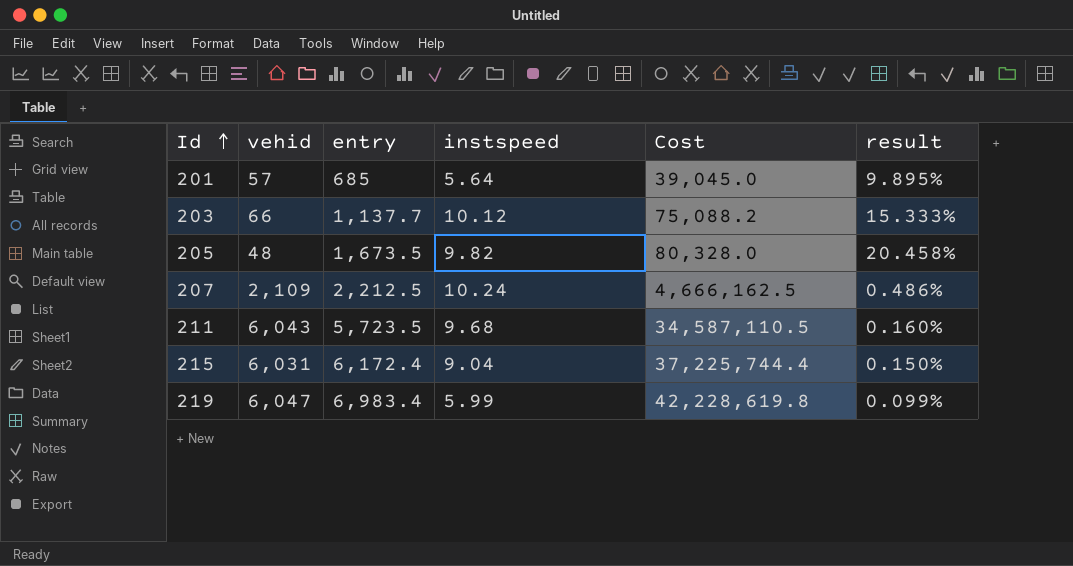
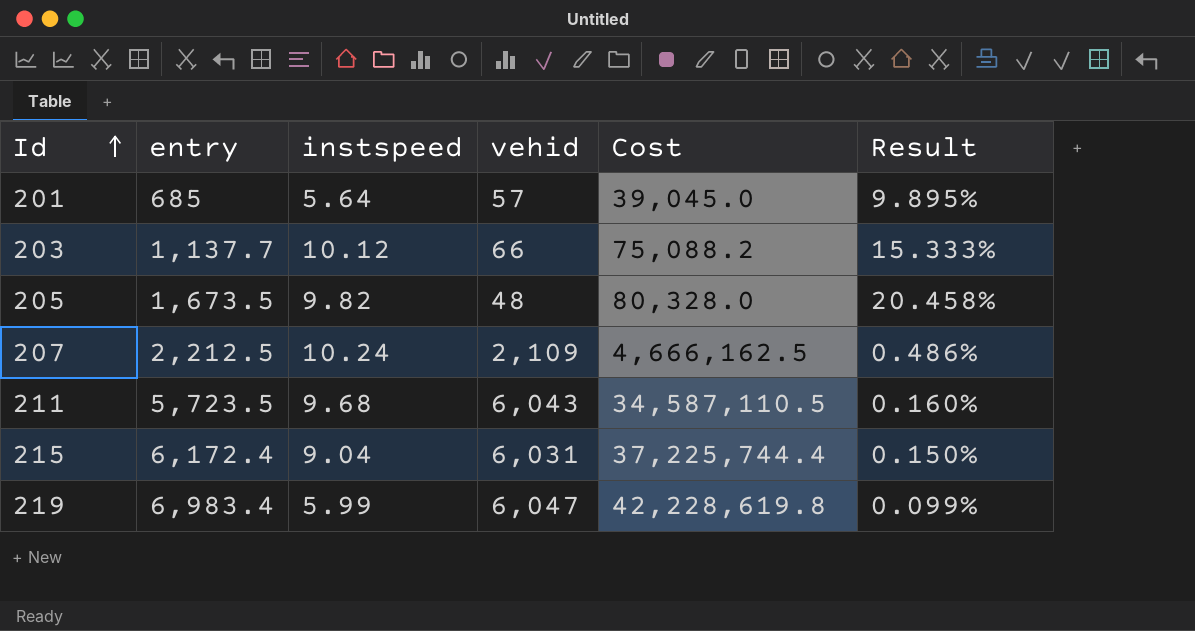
column vehid | position: 2 -> 4
column name: result -> Result

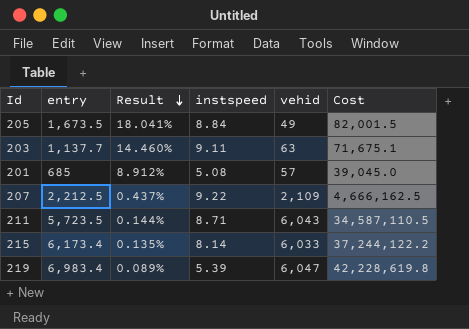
row order: Id ascending -> Result descending
column Result | position: 6 -> 3
205 | Result: 20.458% -> 18.041%
205 | instspeed: 9.82 -> 8.84
205 | vehid: 48 -> 49
205 | Cost: 80,328.0 -> 82,001.5
203 | Result: 15.333% -> 14.460%
203 | instspeed: 10.12 -> 9.11
203 | vehid: 66 -> 63
203 | Cost: 75,088.2 -> 71,675.1
201 | Result: 9.895% -> 8.912%
201 | instspeed: 5.64 -> 5.08
207 | Result: 0.486% -> 0.437%
207 | instspeed: 10.24 -> 9.22
211 | Result: 0.160% -> 0.144%
211 | instspeed: 9.68 -> 8.71
215 | entry: 6,172.4 -> 6,173.4
215 | Result: 0.150% -> 0.135%
215 | instspeed: 9.04 -> 8.14
215 | vehid: 6,031 -> 6,033
215 | Cost: 37,225,744.4 -> 37,244,122.2
219 | Result: 0.099% -> 0.089%
219 | instspeed: 5.99 -> 5.39

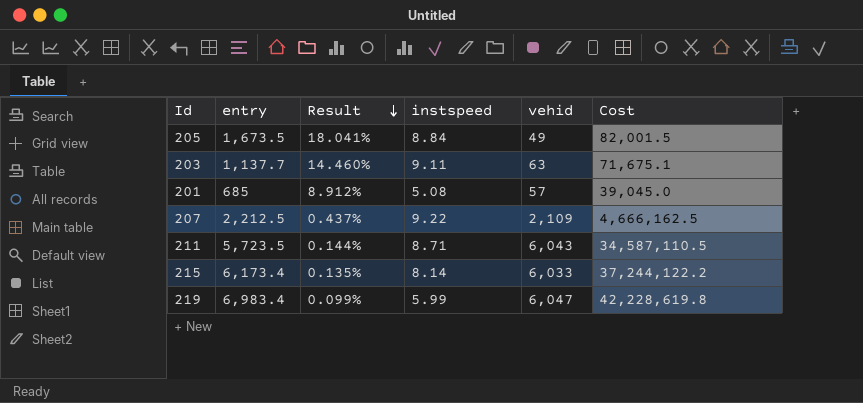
219 | Result: 0.089% -> 0.099%
219 | instspeed: 5.39 -> 5.99

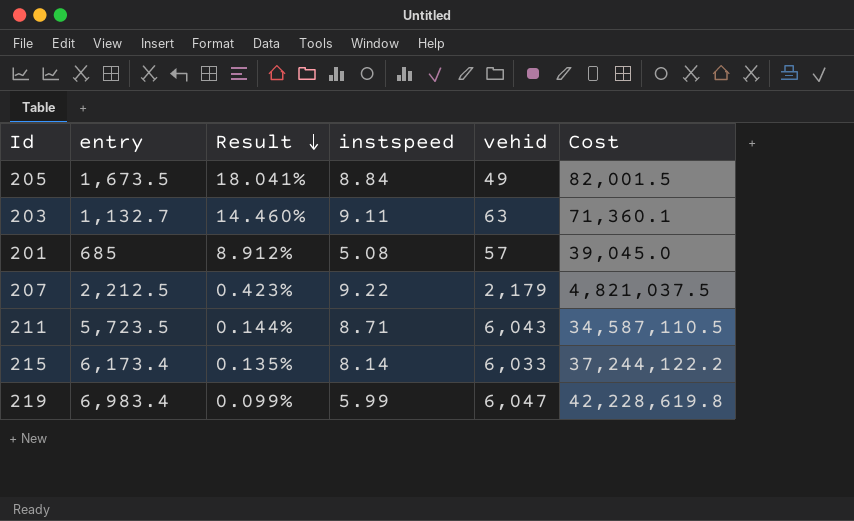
203 | entry: 1,137.7 -> 1,132.7
203 | Cost: 71,675.1 -> 71,360.1
207 | Result: 0.437% -> 0.423%
207 | vehid: 2,109 -> 2,179
207 | Cost: 4,666,162.5 -> 4,821,037.5

